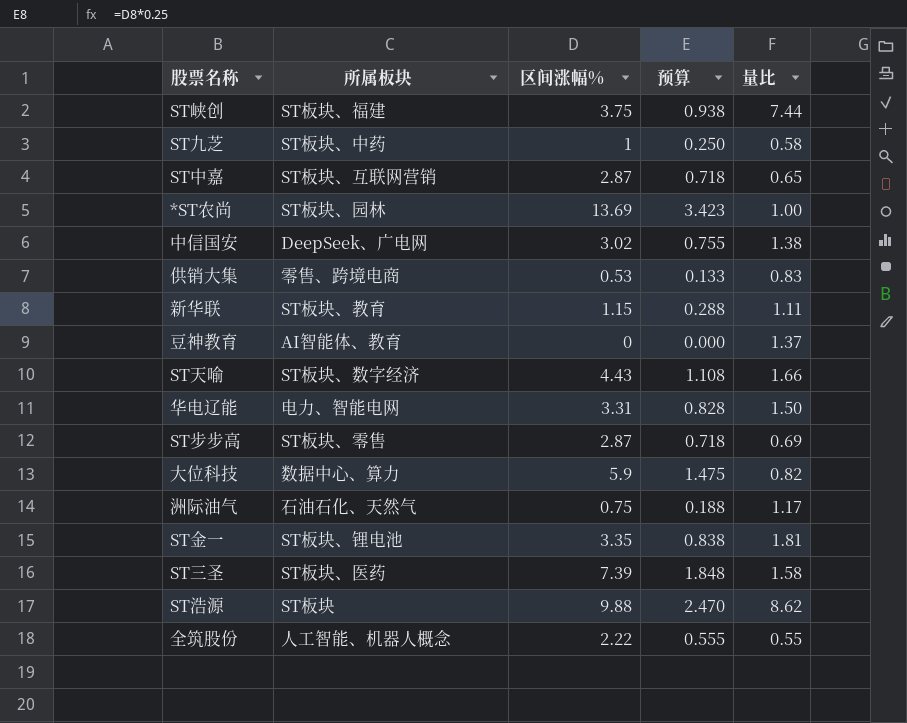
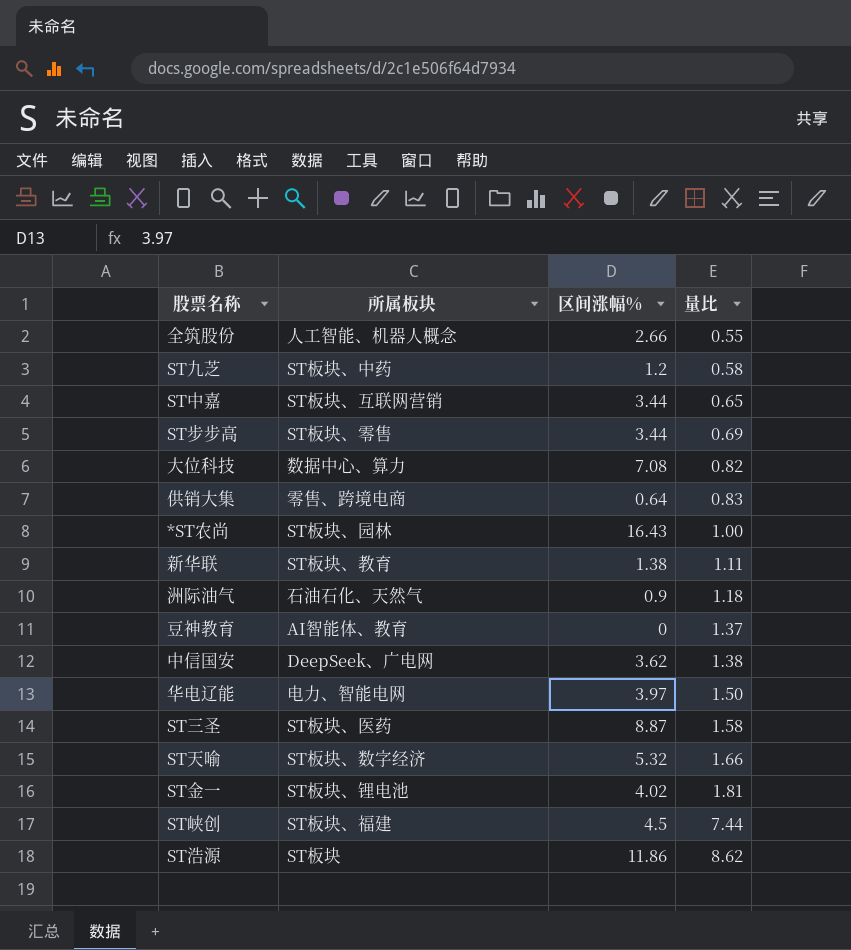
row order: none -> 量比 ascending
column 预算 | formula: [区间涨幅%] * 0.25 -> none
全筑股份 | 区间涨幅%: 2.22 -> 2.66
ST九芝 | 区间涨幅%: 1 -> 1.2
ST中嘉 | 区间涨幅%: 2.87 -> 3.44
ST步步高 | 区间涨幅%: 2.87 -> 3.44
大位科技 | 区间涨幅%: 5.9 -> 7.08
供销大集 | 区间涨幅%: 0.53 -> 0.64
*ST农尚 | 区间涨幅%: 13.69 -> 16.43
新华联 | 区间涨幅%: 1.15 -> 1.38
洲际油气 | 区间涨幅%: 0.75 -> 0.9
洲际油气 | 量比: 1.17 -> 1.18
中信国安 | 区间涨幅%: 3.02 -> 3.62
华电辽能 | 区间涨幅%: 3.31 -> 3.97
ST三圣 | 区间涨幅%: 7.39 -> 8.87
ST天喻 | 区间涨幅%: 4.43 -> 5.32
ST金一 | 区间涨幅%: 3.35 -> 4.02
ST峡创 | 区间涨幅%: 3.75 -> 4.5
ST浩源 | 区间涨幅%: 9.88 -> 11.86

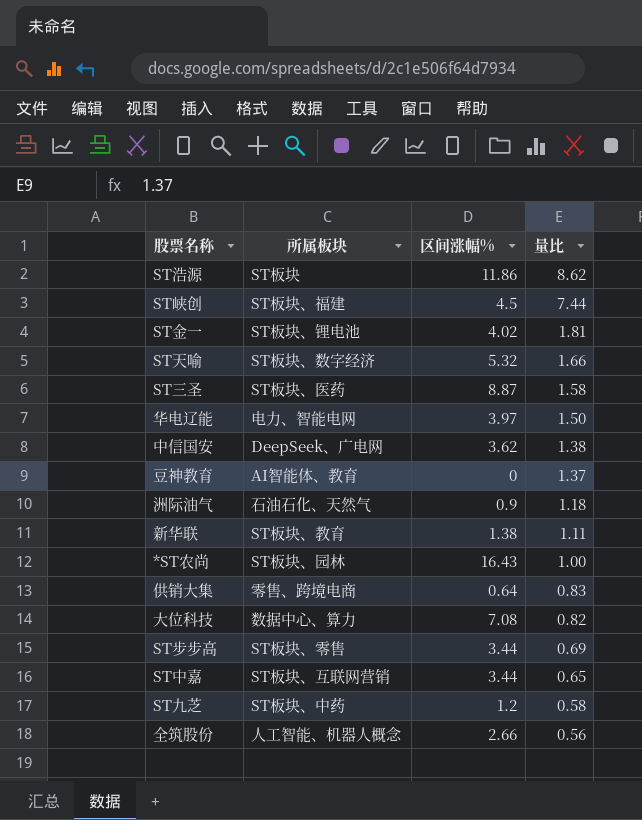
row order: 量比 ascending -> 量比 descending
全筑股份 | 量比: 0.55 -> 0.56

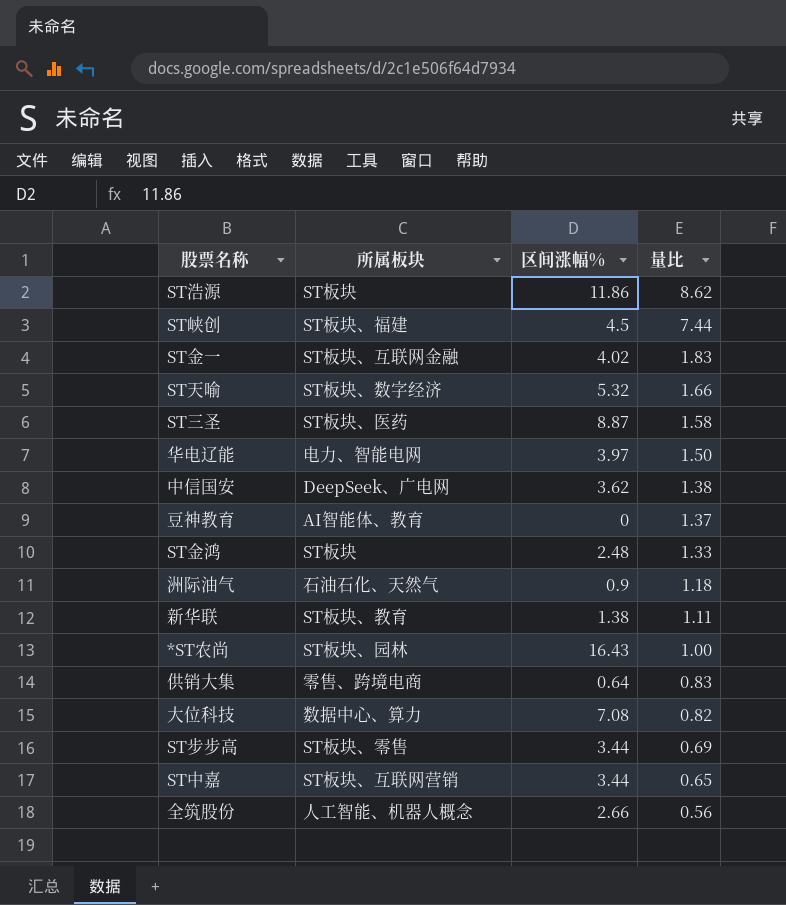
row ST九芝: ST板块、中药 | 1.2 | 0.58 -> none
ST金一 | 所属板块: ST板块、锂电池 -> ST板块、互联网金融
ST金一 | 量比: 1.81 -> 1.83
row ST金鸿: none -> ST板块 | 2.48 | 1.33

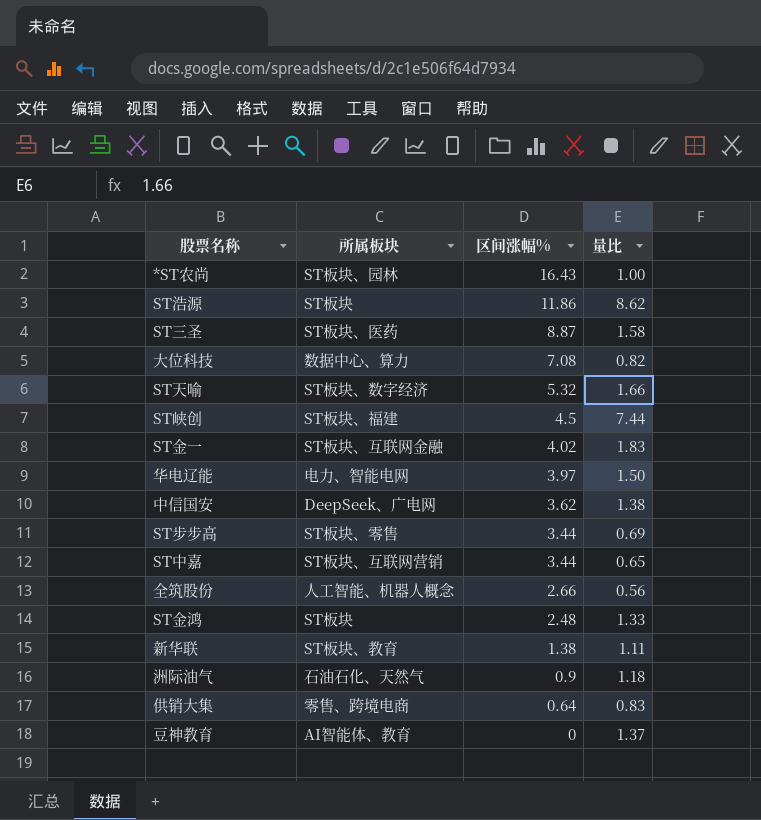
row order: 量比 descending -> 区间涨幅% descending

